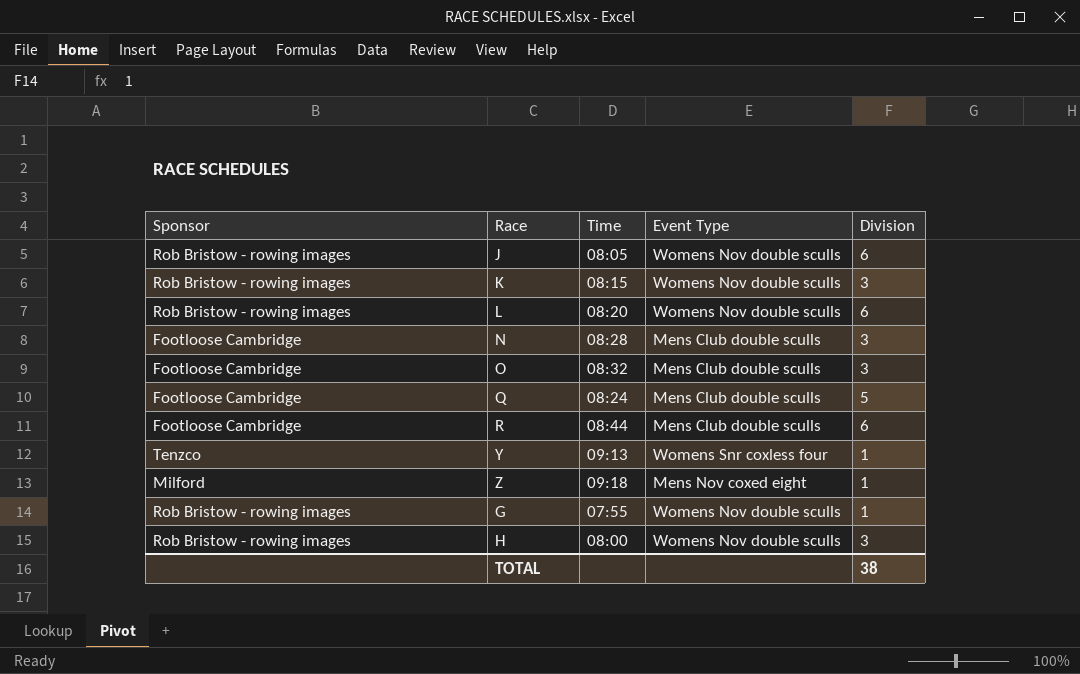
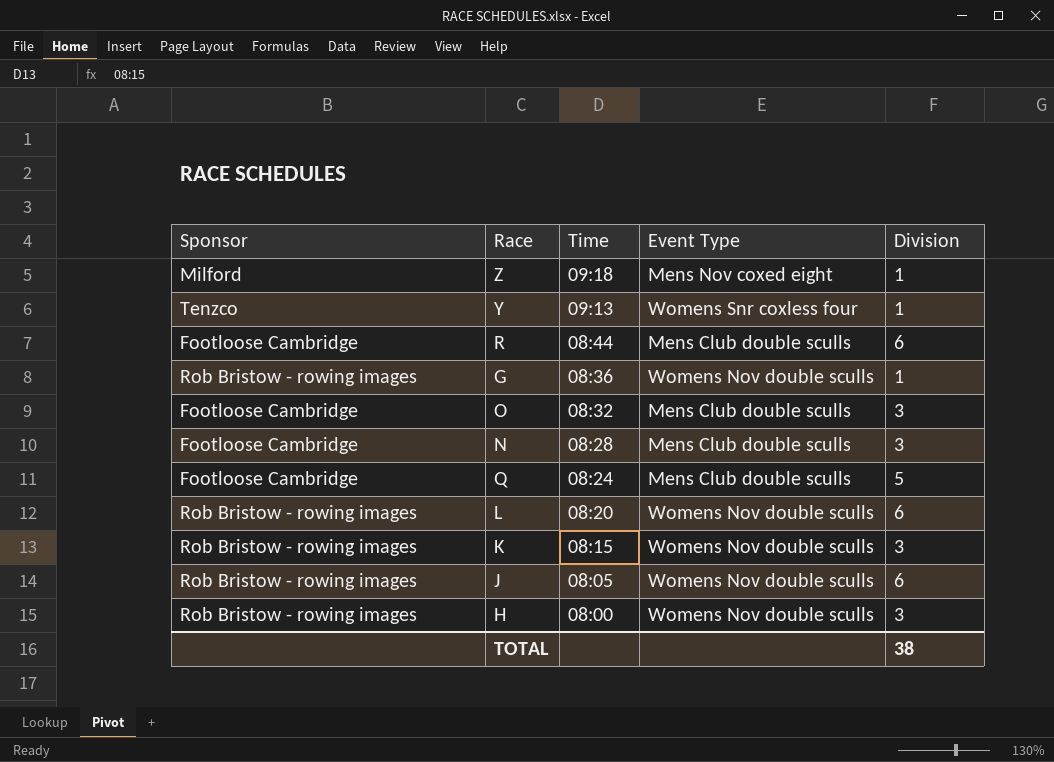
row order: none -> Time descending
G | Time: 07:55 -> 08:36

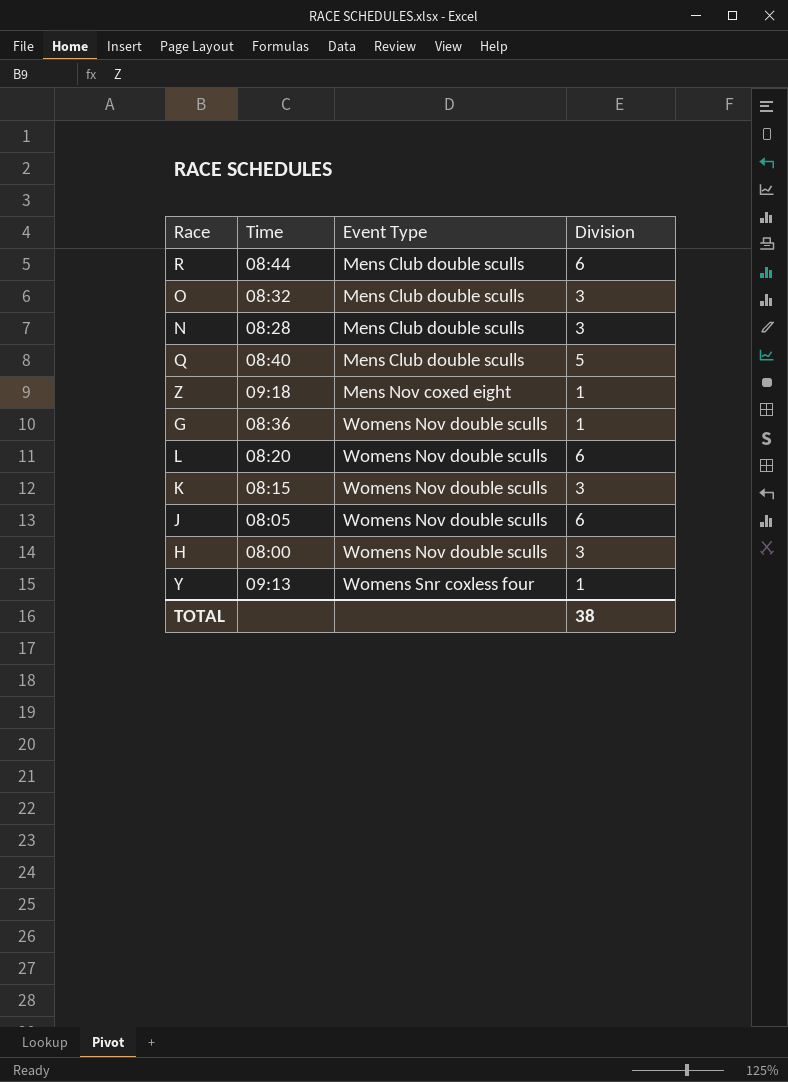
row order: Time descending -> Event Type ascending
column Sponsor | position: 1 -> none
Q | Time: 08:24 -> 08:40

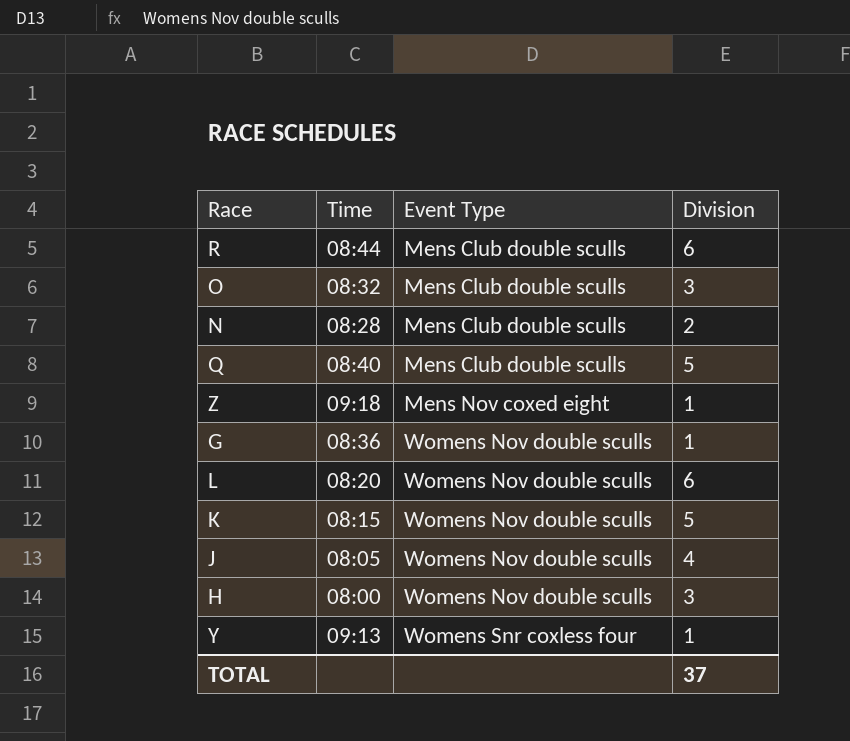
N | Division: 3 -> 2
K | Division: 3 -> 5
J | Division: 6 -> 4
TOTAL | Division: 38 -> 37

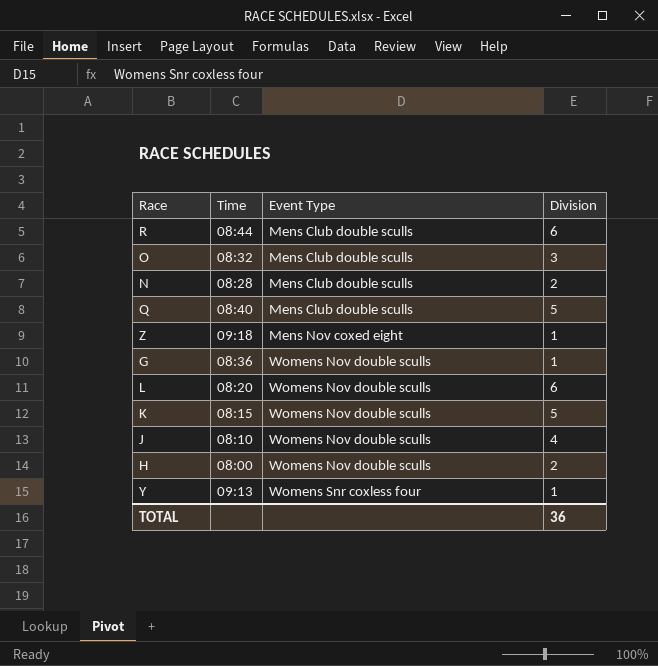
J | Time: 08:05 -> 08:10
H | Division: 3 -> 2
TOTAL | Division: 37 -> 36

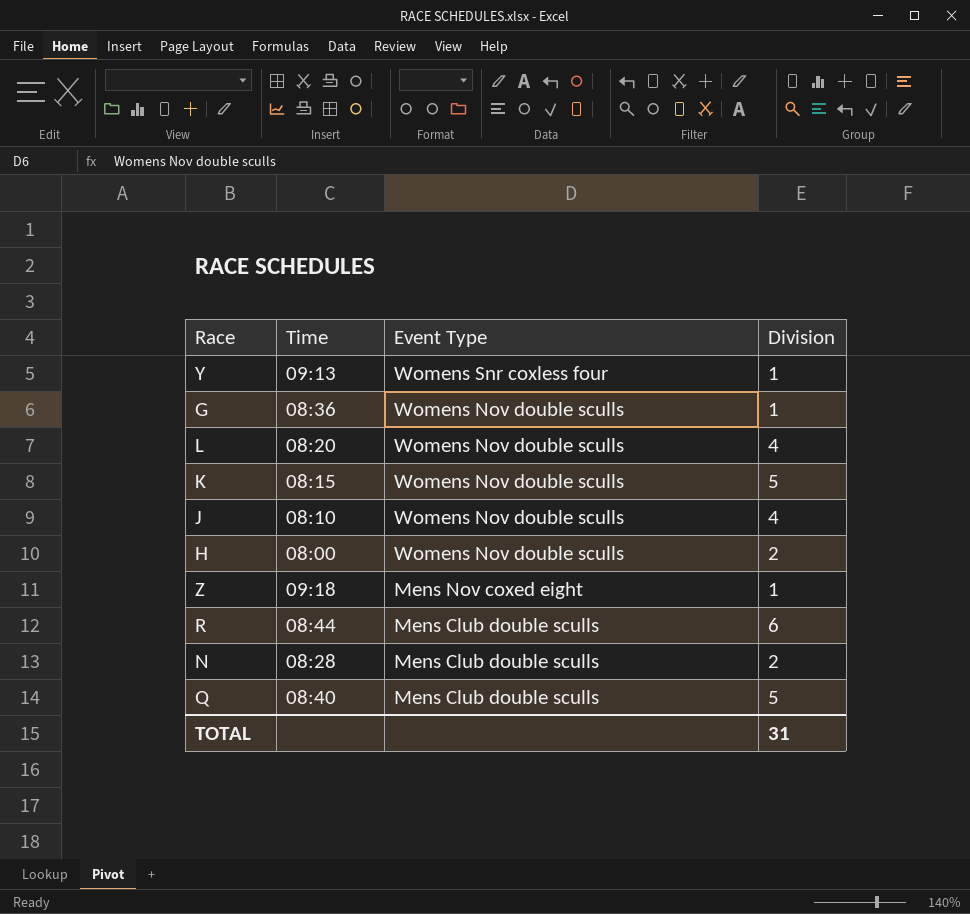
row order: Event Type ascending -> Event Type descending
row O: 08:32 | Mens Club double sculls | 3 -> none
L | Division: 6 -> 4
TOTAL | Division: 36 -> 31

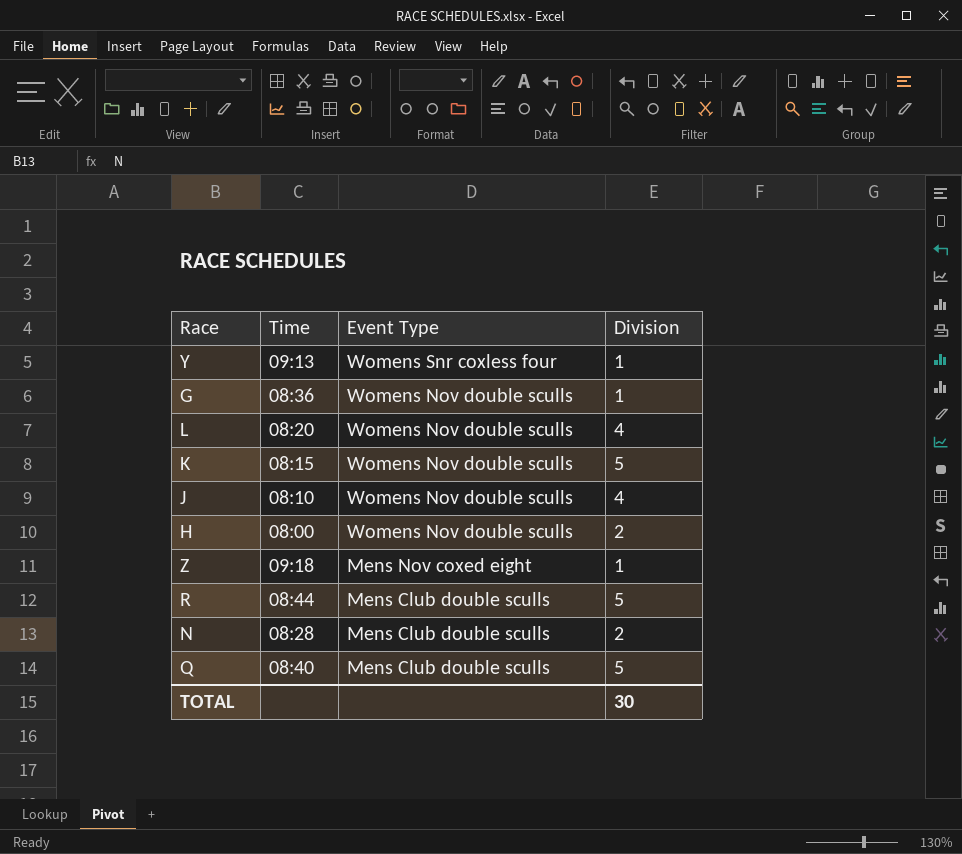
R | Division: 6 -> 5
TOTAL | Division: 31 -> 30

